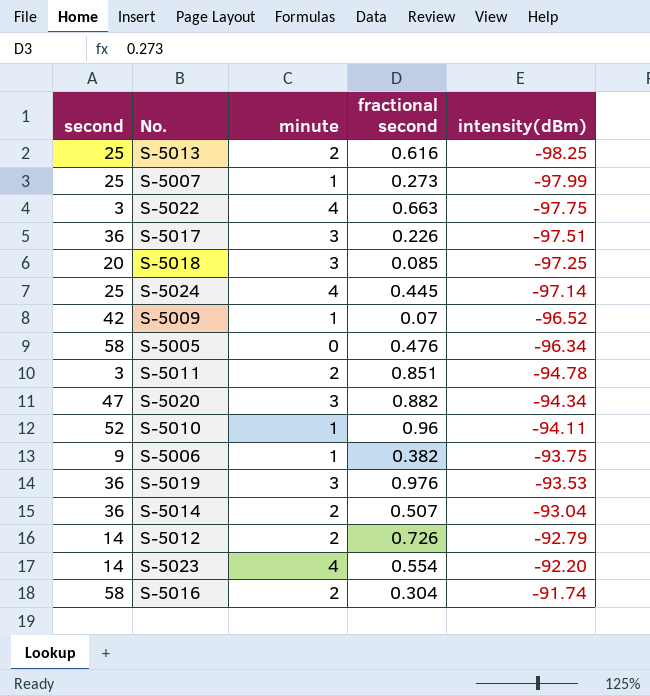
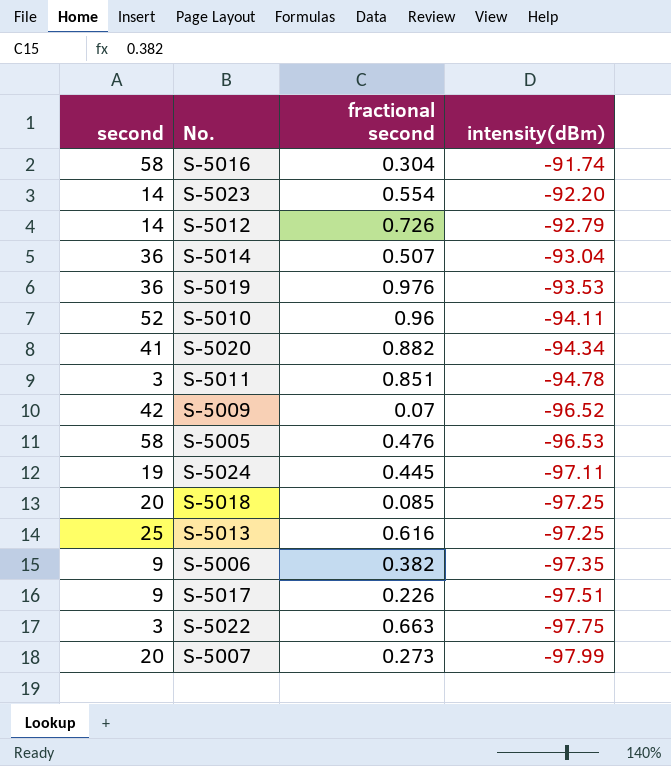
row order: intensity(dBm) ascending -> intensity(dBm) descending
column minute | position: 3 -> none
S-5020 | second: 47 -> 41
S-5005 | intensity(dBm): -96.34 -> -96.53
S-5024 | second: 25 -> 19
S-5024 | intensity(dBm): -97.14 -> -97.11
S-5013 | intensity(dBm): -98.25 -> -97.25
S-5006 | intensity(dBm): -93.75 -> -97.35
S-5017 | second: 36 -> 9
S-5007 | second: 25 -> 20

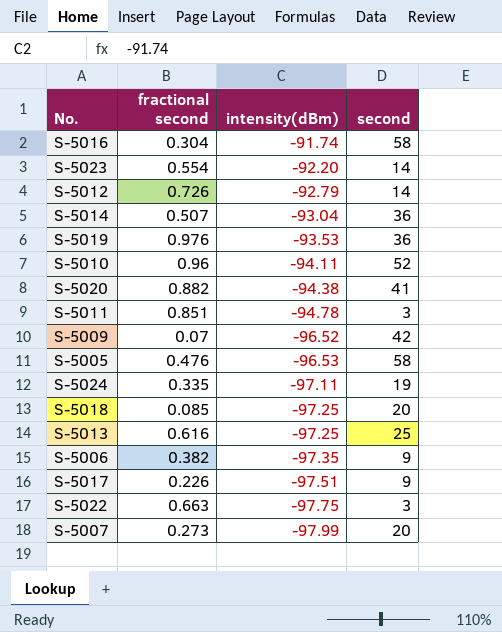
column second | position: 1 -> 4
S-5020 | intensity(dBm): -94.34 -> -94.38
S-5024 | fractional second: 0.445 -> 0.335

